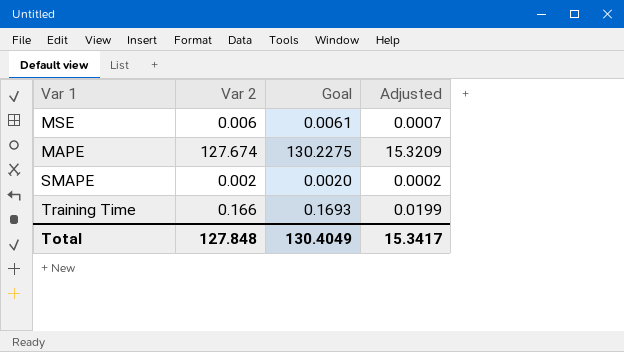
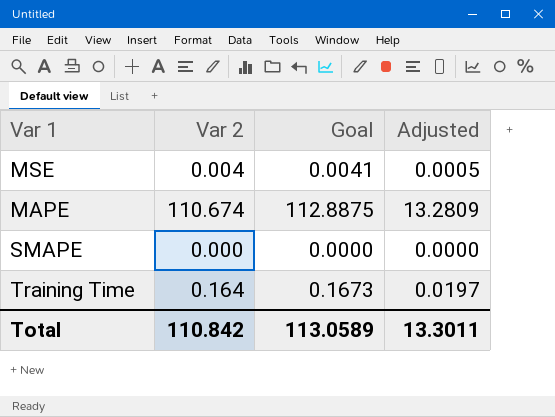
MSE | Var 2: 0.006 -> 0.004
MSE | Goal: 0.0061 -> 0.0041
MSE | Adjusted: 0.0007 -> 0.0005
MAPE | Var 2: 127.674 -> 110.674
MAPE | Goal: 130.2275 -> 112.8875
MAPE | Adjusted: 15.3209 -> 13.2809
SMAPE | Var 2: 0.002 -> 0.000
SMAPE | Goal: 0.0020 -> 0.0000
SMAPE | Adjusted: 0.0002 -> 0.0000
Training Time | Var 2: 0.166 -> 0.164
Training Time | Goal: 0.1693 -> 0.1673
Training Time | Adjusted: 0.0199 -> 0.0197
Total | Var 2: 127.848 -> 110.842
Total | Goal: 130.4049 -> 113.0589
Total | Adjusted: 15.3417 -> 13.3011

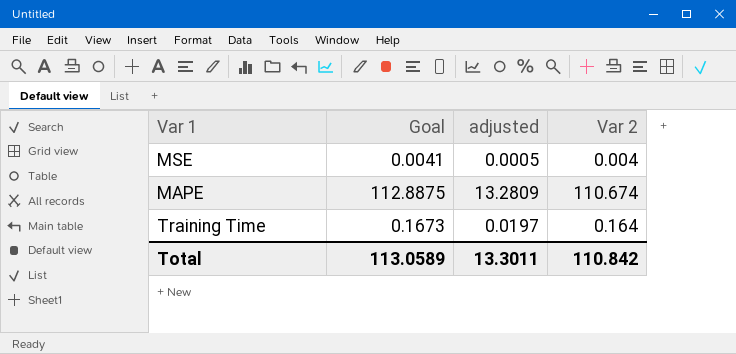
column name: Adjusted -> adjusted
column Var 2 | position: 2 -> 4
row SMAPE: 0.000 | 0.0000 | 0.0000 -> none

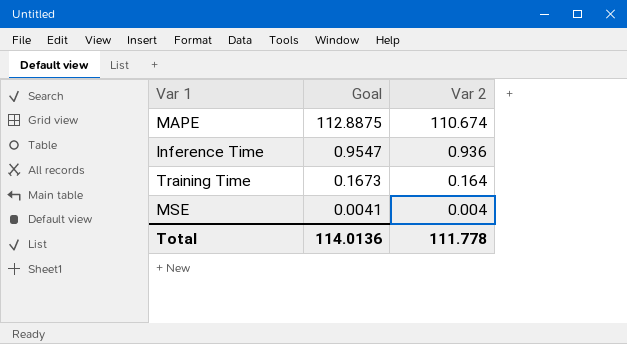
row order: none -> Goal descending
column adjusted | formula: [Var 2] * 0.12 -> none
row Inference Time: none -> 0.9547 | 0.936
Total | Goal: 113.0589 -> 114.0136
Total | Var 2: 110.842 -> 111.778

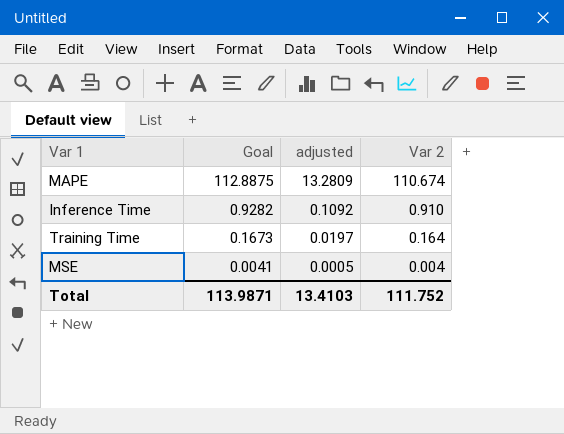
column adjusted | formula: none -> [Var 2] * 0.12
Inference Time | Goal: 0.9547 -> 0.9282
Inference Time | Var 2: 0.936 -> 0.910
Total | Goal: 114.0136 -> 113.9871
Total | Var 2: 111.778 -> 111.752

